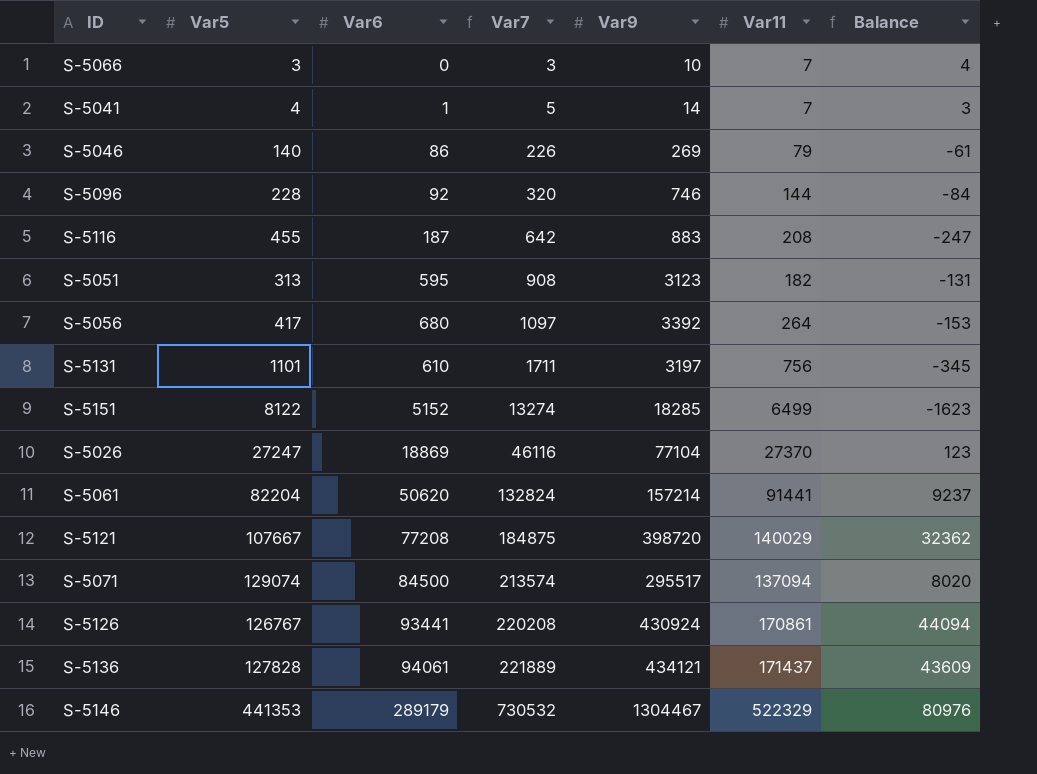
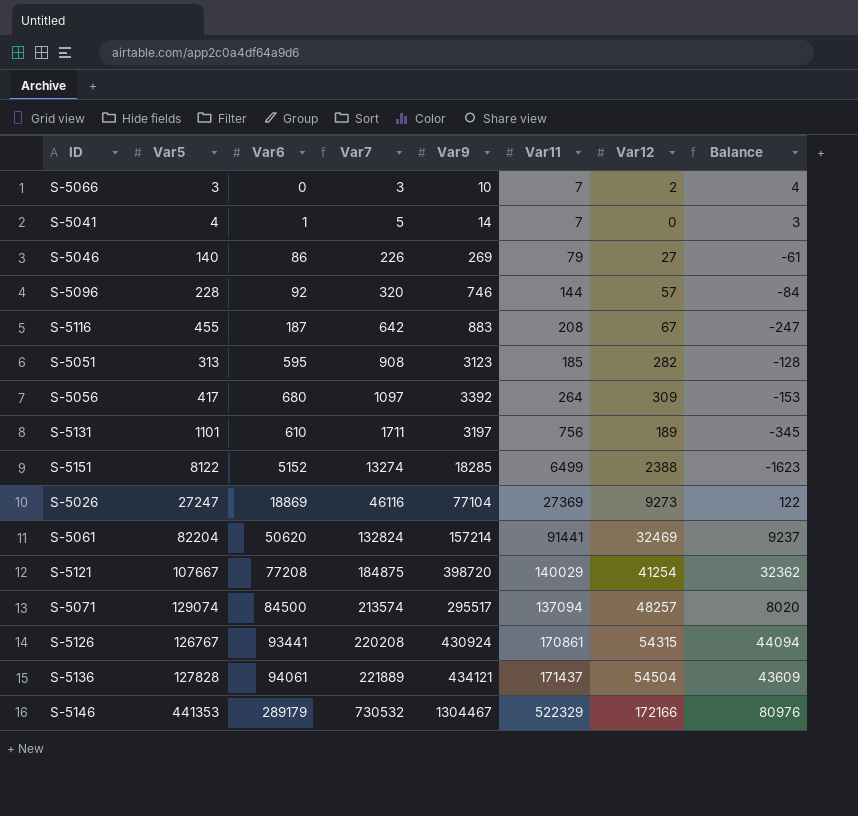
column Var12 | position: none -> 7
S-5051 | Var11: 182 -> 185
S-5051 | Balance: -131 -> -128
S-5026 | Var11: 27370 -> 27369
S-5026 | Balance: 123 -> 122

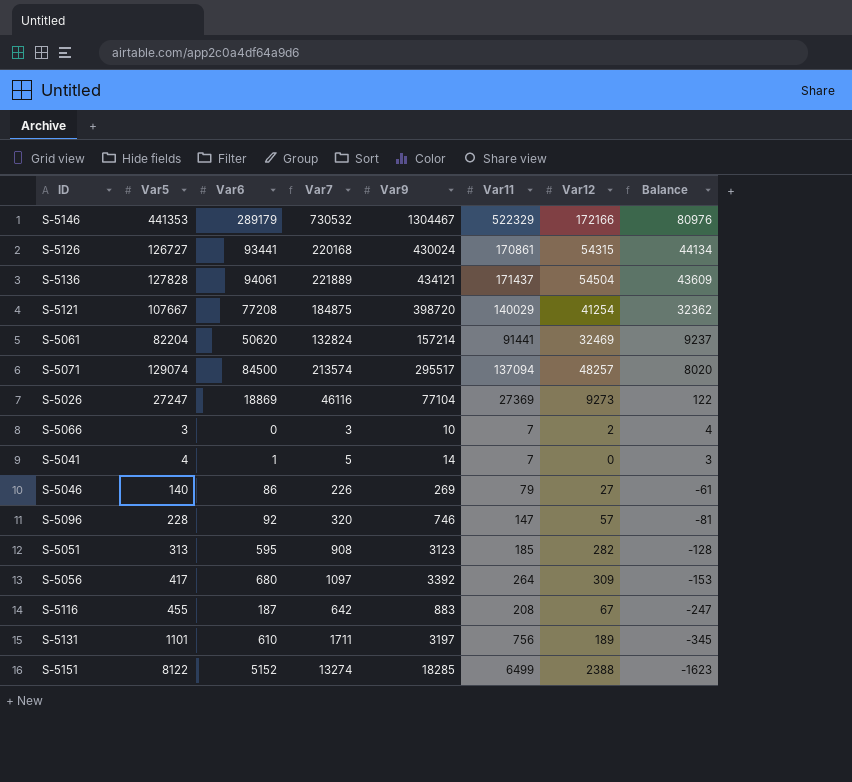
row order: Var7 ascending -> Balance descending
S-5126 | Var5: 126767 -> 126727
S-5126 | Var7: 220208 -> 220168
S-5126 | Var9: 430924 -> 430024
S-5126 | Balance: 44094 -> 44134
S-5096 | Var11: 144 -> 147
S-5096 | Balance: -84 -> -81

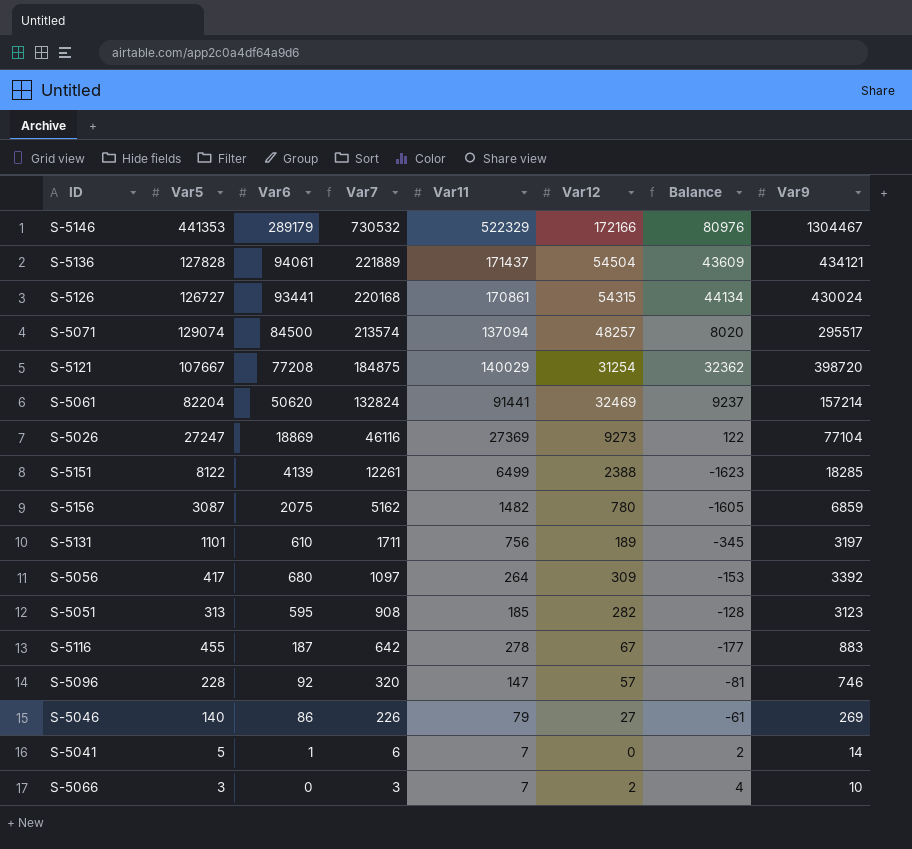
row order: Balance descending -> Var7 descending
column Var9 | position: 5 -> 8
S-5121 | Var12: 41254 -> 31254
S-5151 | Var6: 5152 -> 4139
S-5151 | Var7: 13274 -> 12261
row S-5156: none -> 3087 | 2075 | 5162 | 1482 | 780 | -1605 | 6859
S-5116 | Var11: 208 -> 278
S-5116 | Balance: -247 -> -177
S-5041 | Var5: 4 -> 5
S-5041 | Var7: 5 -> 6
S-5041 | Balance: 3 -> 2

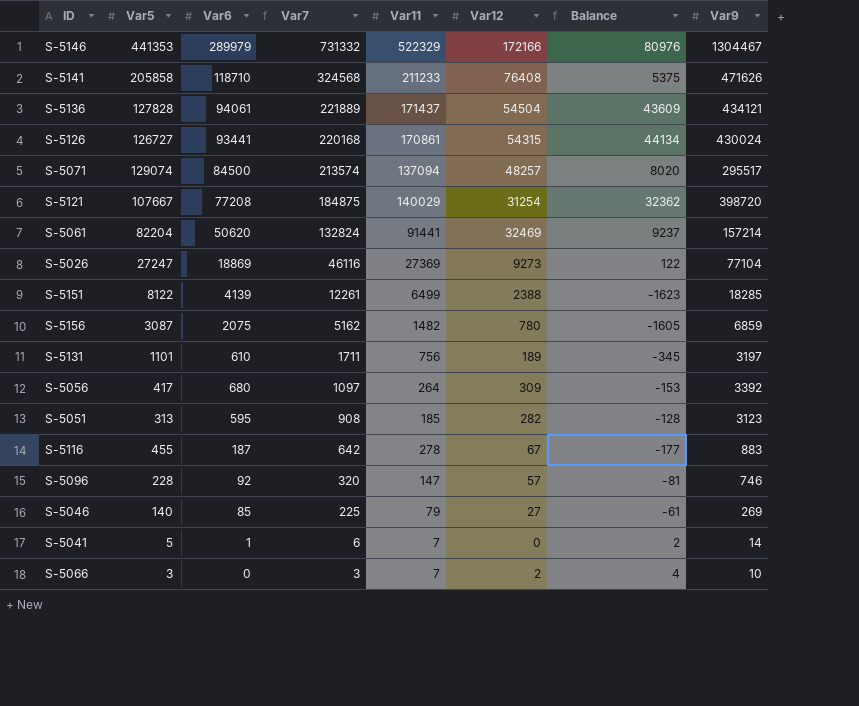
S-5146 | Var6: 289179 -> 289979
S-5146 | Var7: 730532 -> 731332
row S-5141: none -> 205858 | 118710 | 324568 | 211233 | 76408 | 5375 | 471626
S-5046 | Var6: 86 -> 85
S-5046 | Var7: 226 -> 225

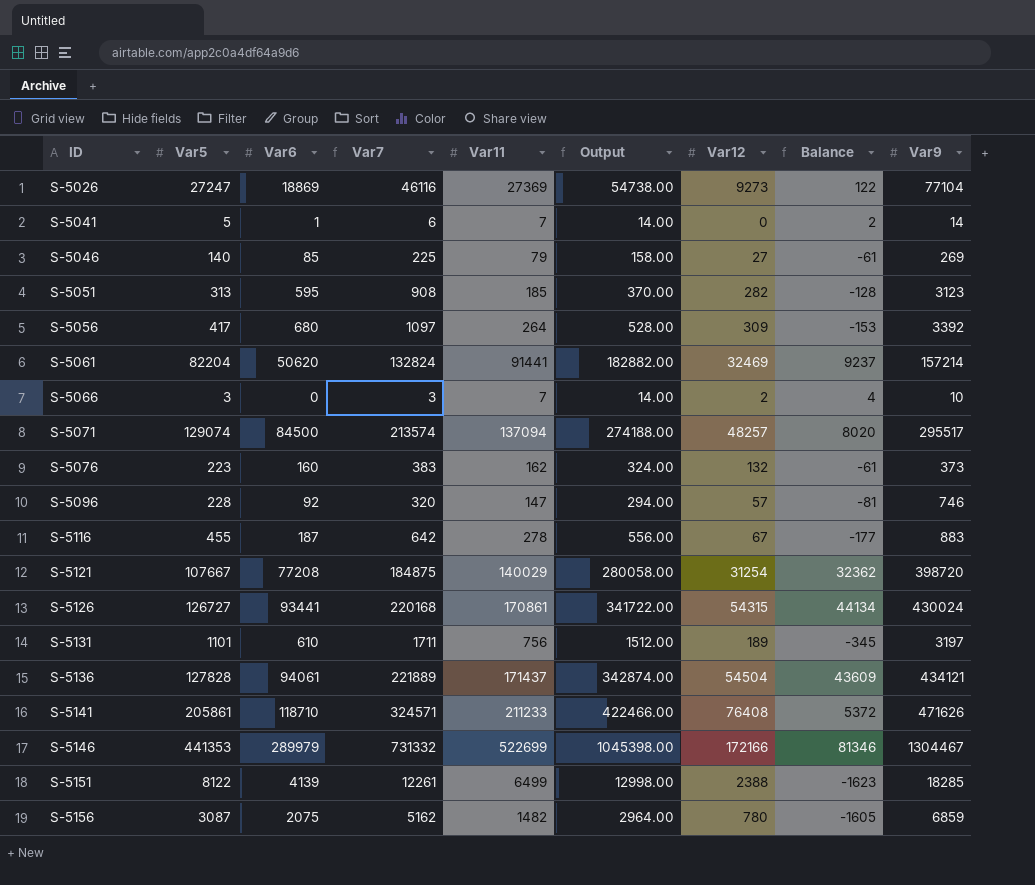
row order: Var7 descending -> ID ascending
column Output | formula: none -> [Var11] * 2
row S-5076: none -> 223 | 160 | 383 | 162 | 324.00 | 132 | -61 | 373
S-5141 | Var5: 205858 -> 205861
S-5141 | Var7: 324568 -> 324571
S-5141 | Balance: 5375 -> 5372
S-5146 | Var11: 522329 -> 522699
S-5146 | Balance: 80976 -> 81346

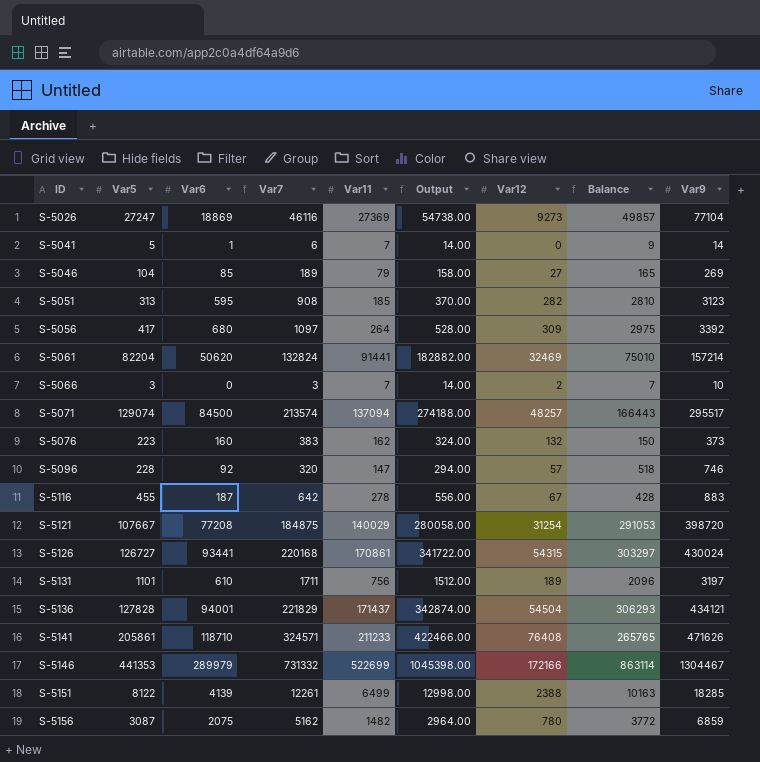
column Balance | formula: [Var11] - [Var5] -> [Var9] - [Var5]
S-5046 | Var5: 140 -> 104
S-5046 | Var7: 225 -> 189
S-5136 | Var6: 94061 -> 94001
S-5136 | Var7: 221889 -> 221829

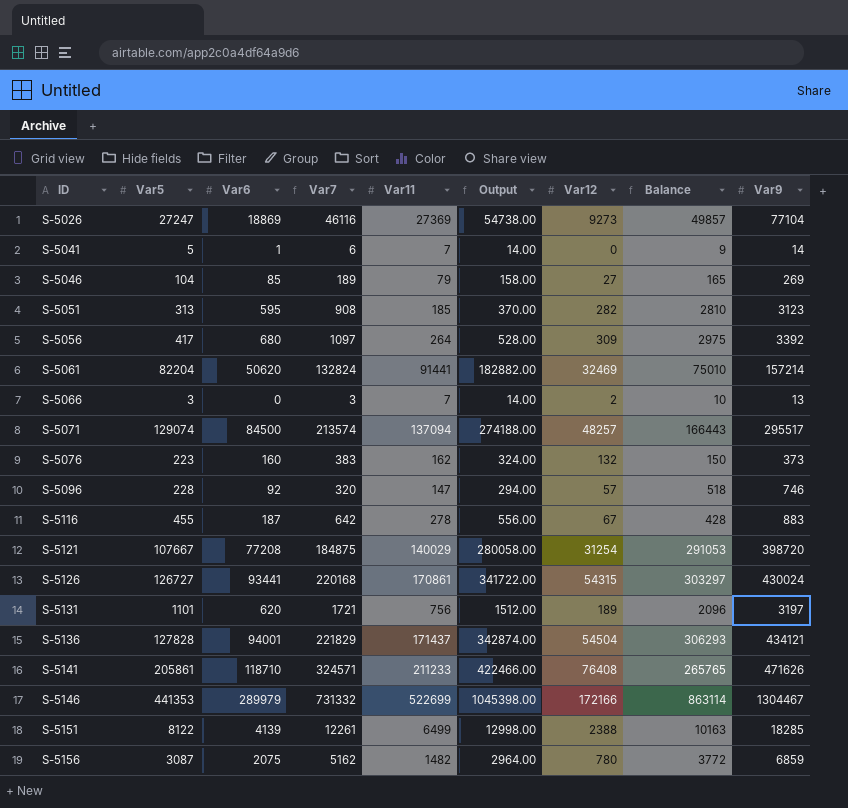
S-5066 | Balance: 7 -> 10
S-5066 | Var9: 10 -> 13
S-5131 | Var6: 610 -> 620
S-5131 | Var7: 1711 -> 1721

